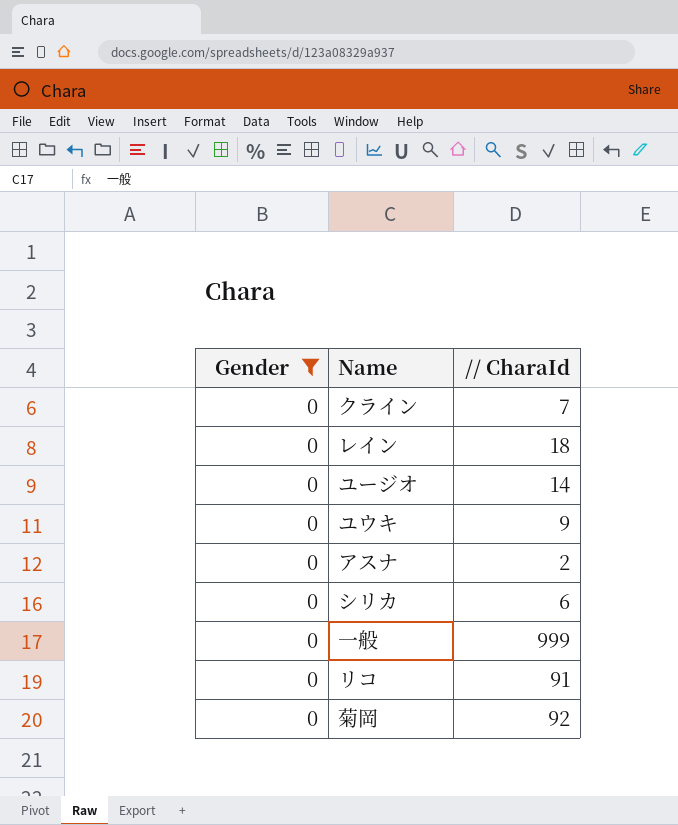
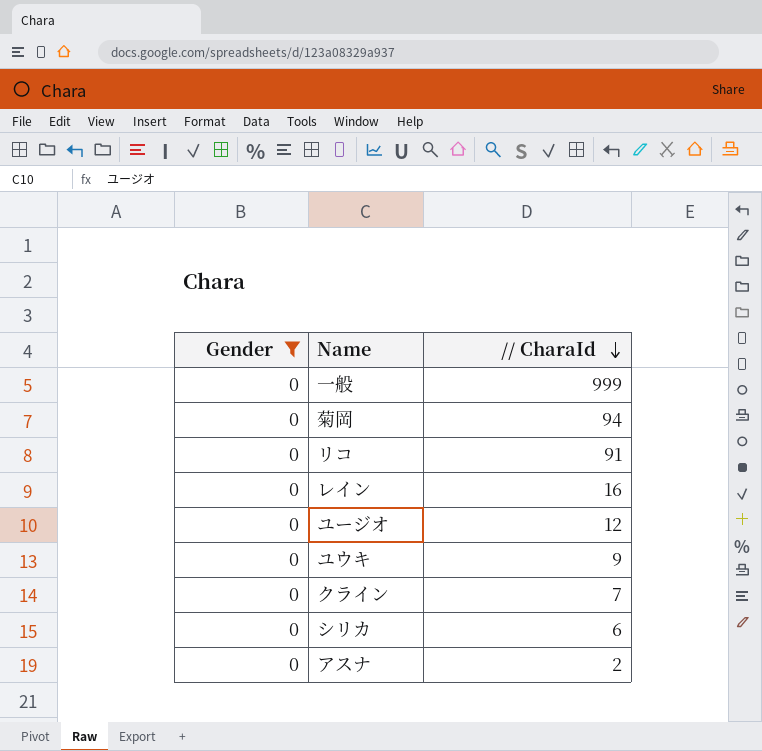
row order: none -> // CharaId descending
菊岡 | // CharaId: 92 -> 94
レイン | // CharaId: 18 -> 16
ユージオ | // CharaId: 14 -> 12

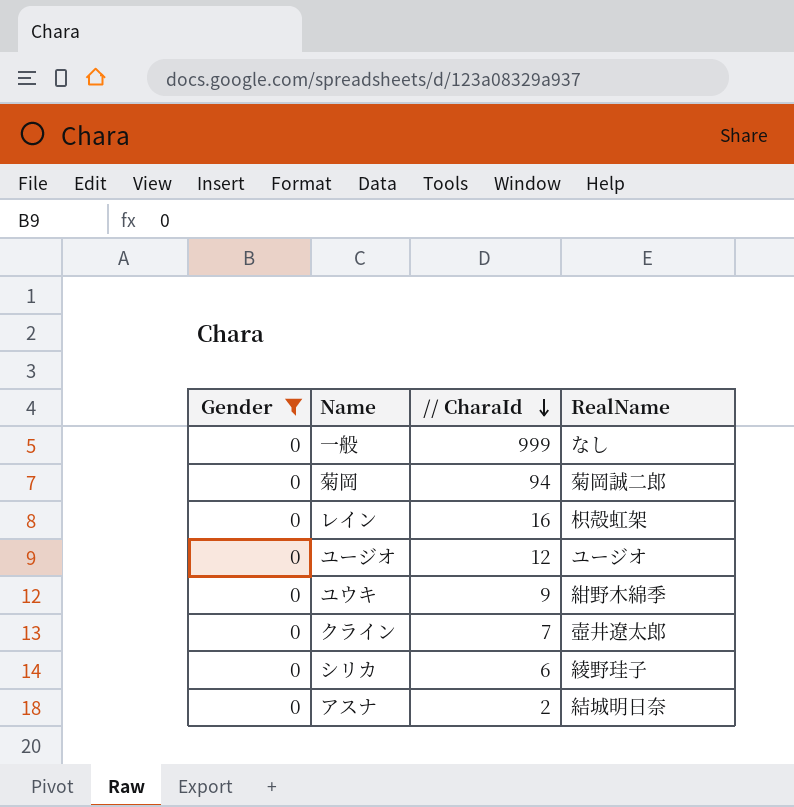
column RealName | position: none -> 4
row リコ: 0 | 91 -> none

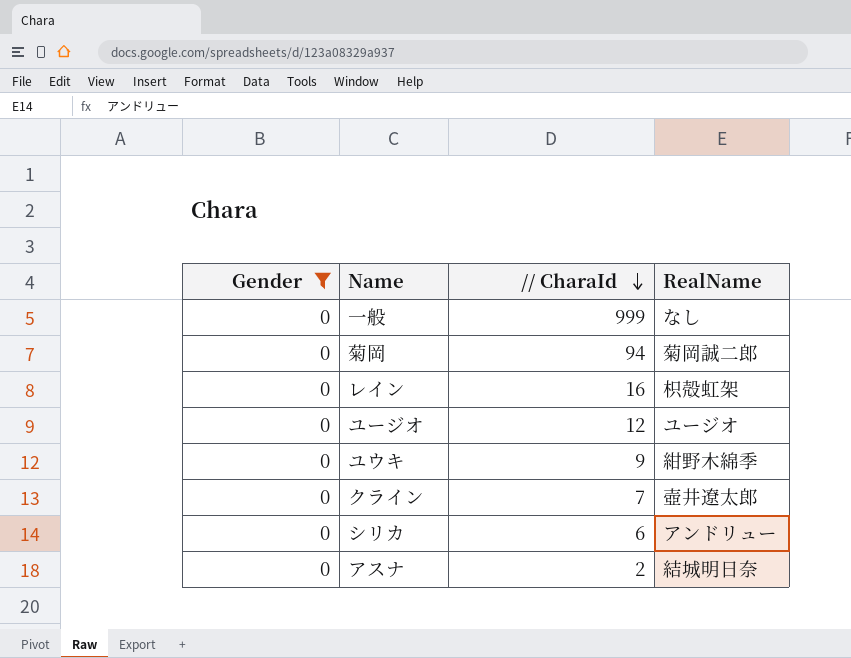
シリカ | RealName: 綾野珪子 -> アンドリュー

